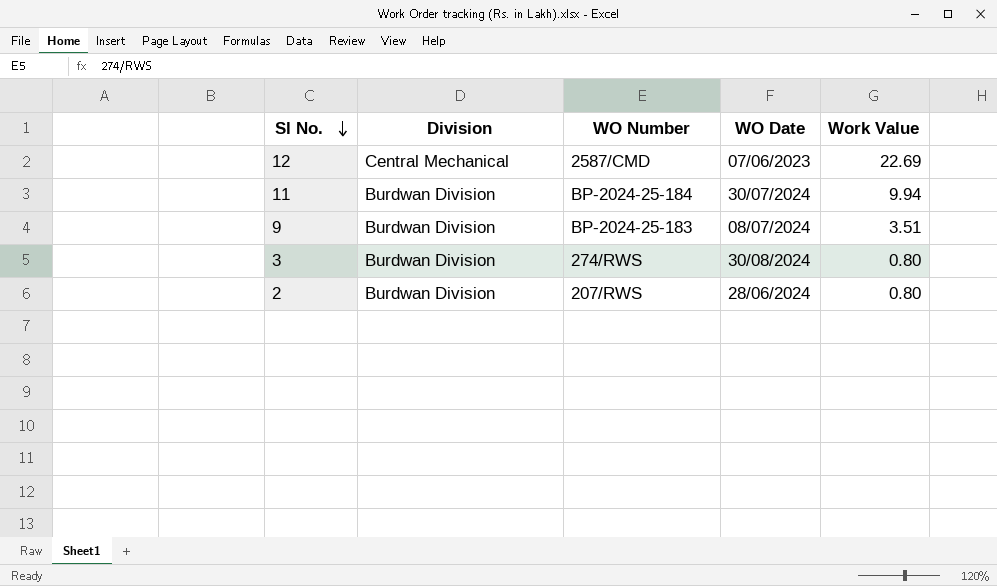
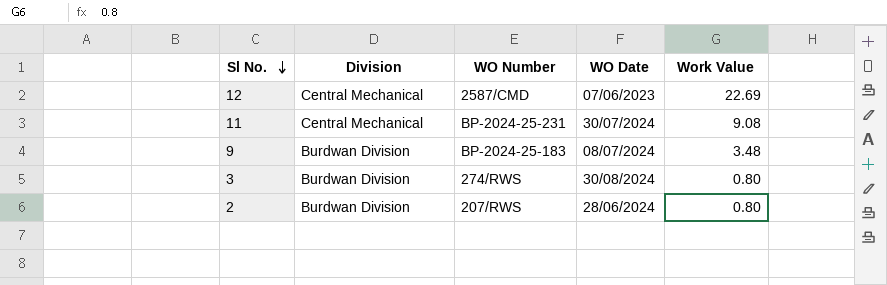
11 | Division: Burdwan Division -> Central Mechanical
11 | WO Number: BP-2024-25-184 -> BP-2024-25-231
11 | Work Value: 9.94 -> 9.08
9 | Work Value: 3.51 -> 3.48

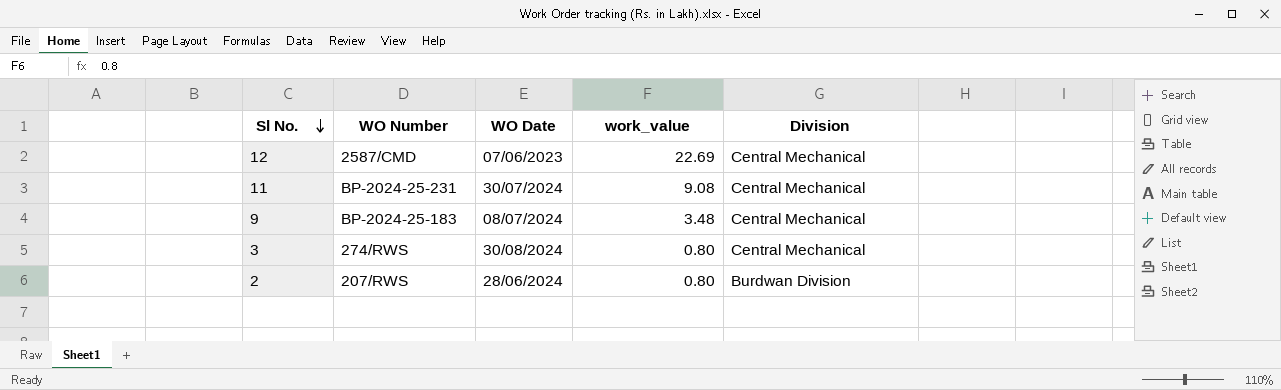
column name: Work Value -> work_value
column Division | position: 2 -> 5
9 | Division: Burdwan Division -> Central Mechanical
3 | Division: Burdwan Division -> Central Mechanical

